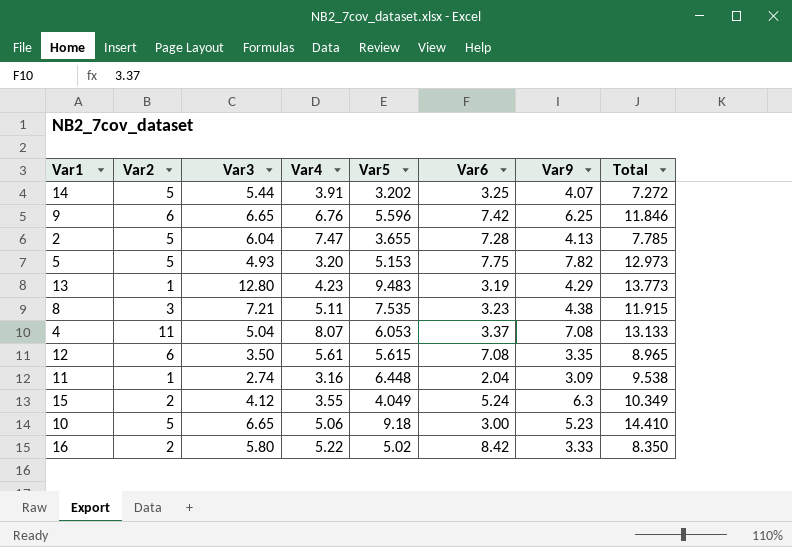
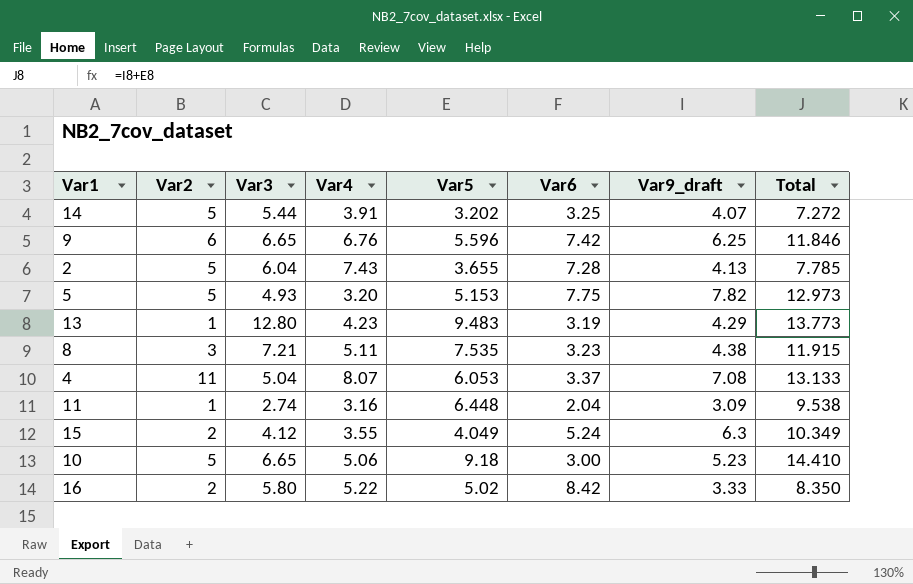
column name: Var9 -> Var9_draft
row 12: 6 | 3.50 | 5.61 | 5.615 | 7.08 | 3.35 | 8.965 -> none
2 | Var4: 7.47 -> 7.43

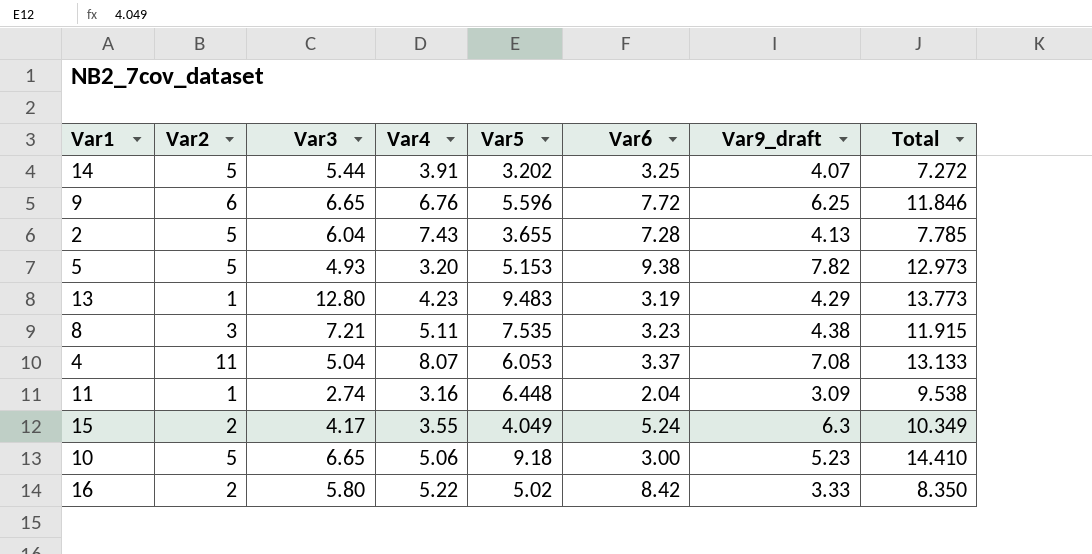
9 | Var6: 7.42 -> 7.72
5 | Var6: 7.75 -> 9.38
15 | Var3: 4.12 -> 4.17

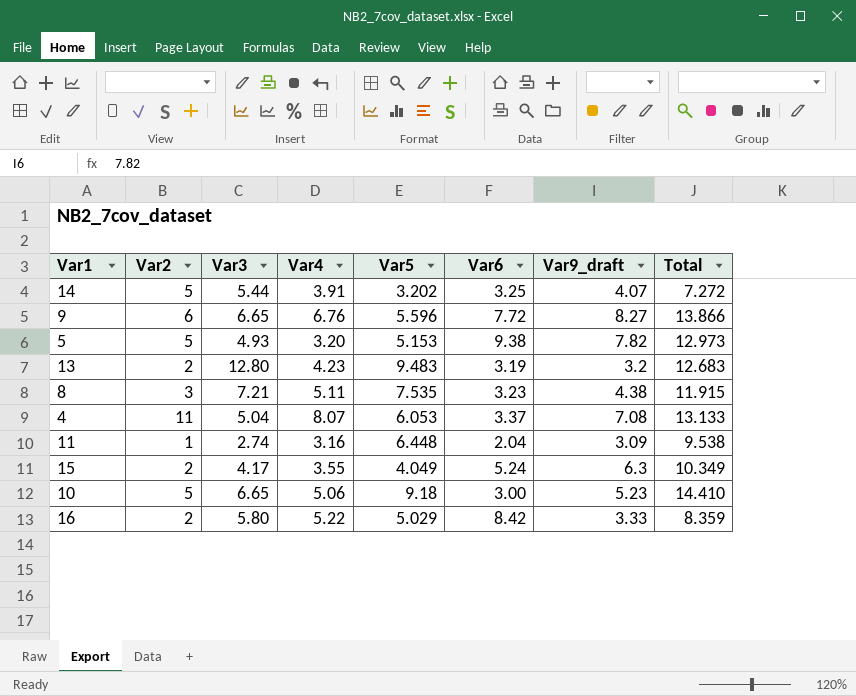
row 2: 5 | 6.04 | 7.43 | 3.655 | 7.28 | 4.13 | 7.785 -> none
9 | Var9_draft: 6.25 -> 8.27
9 | Total: 11.846 -> 13.866
13 | Var2: 1 -> 2
13 | Var9_draft: 4.29 -> 3.2
13 | Total: 13.773 -> 12.683
16 | Var5: 5.02 -> 5.029
16 | Total: 8.350 -> 8.359

